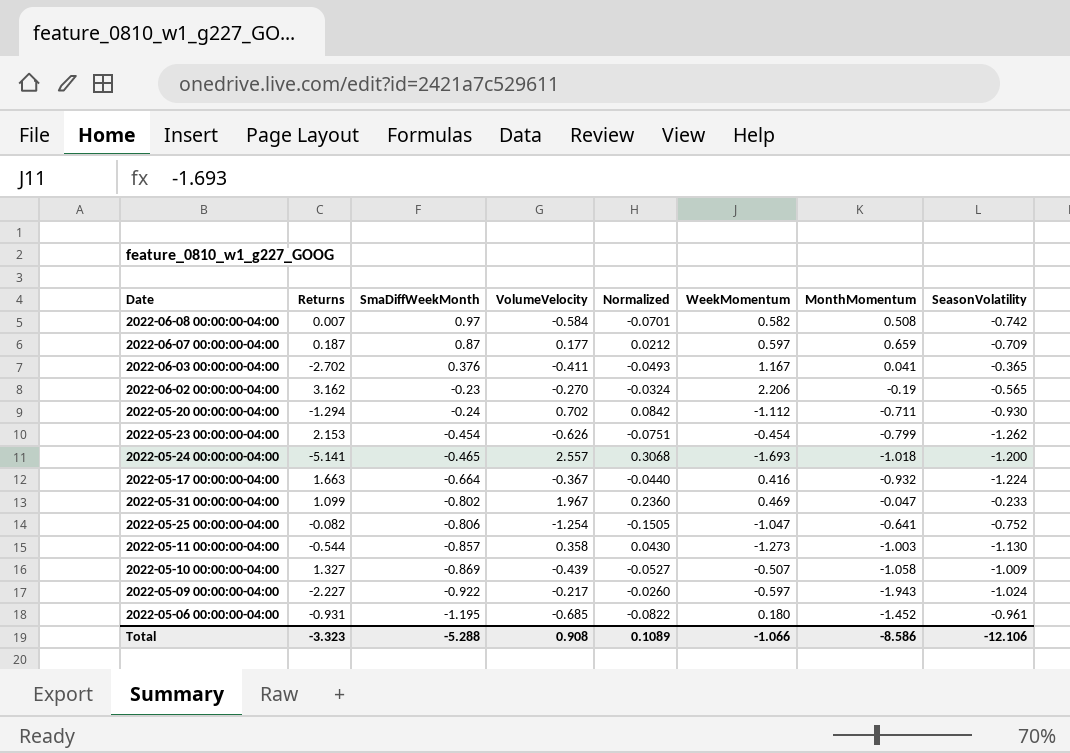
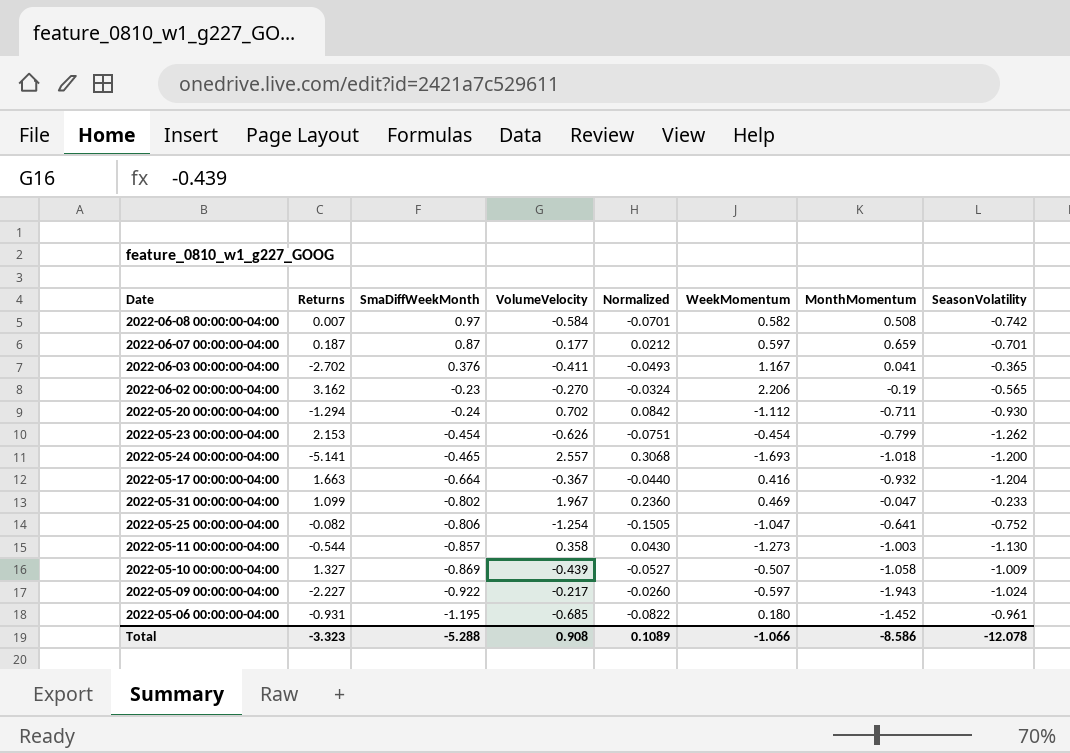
2022-06-07 00:00:00-04:00 | SeasonVolatility: -0.709 -> -0.701
2022-05-17 00:00:00-04:00 | SeasonVolatility: -1.224 -> -1.204
Total | SeasonVolatility: -12.106 -> -12.078

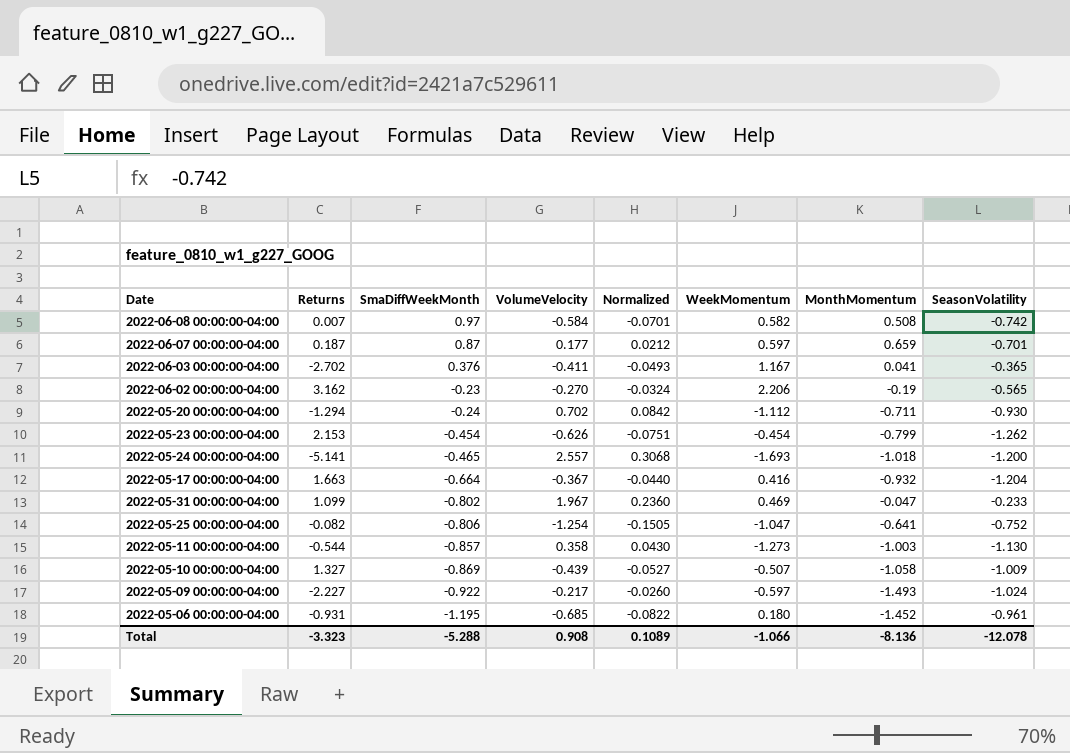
2022-05-09 00:00:00-04:00 | MonthMomentum: -1.943 -> -1.493
Total | MonthMomentum: -8.586 -> -8.136

